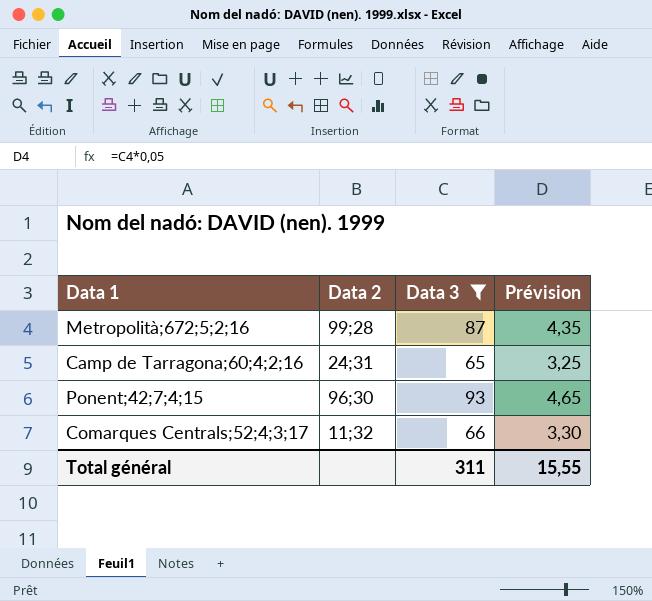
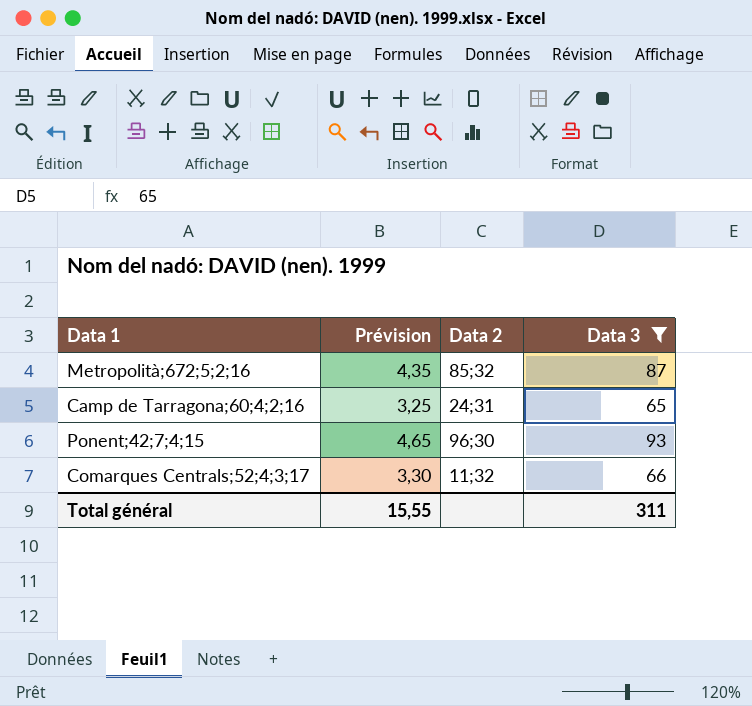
column Prévision | position: 4 -> 2
Metropolità;672;5;2;16 | Data 2: 99;28 -> 85;32

